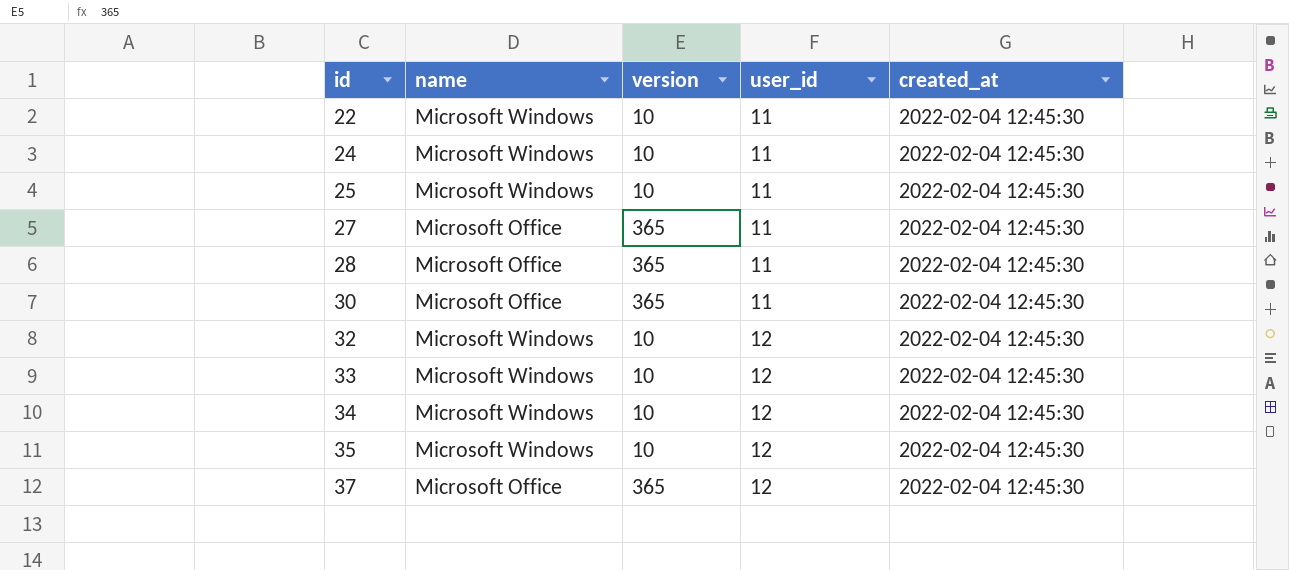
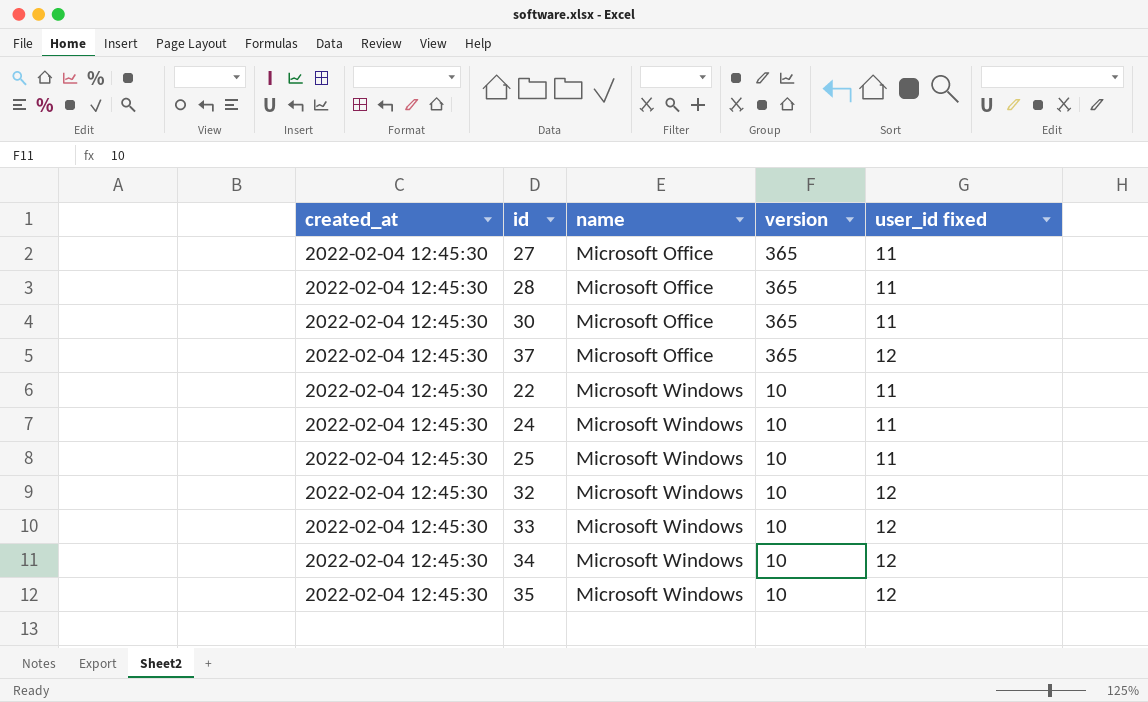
row order: id ascending -> name ascending
column created_at | position: 5 -> 1
column name: user_id -> user_id fixed

